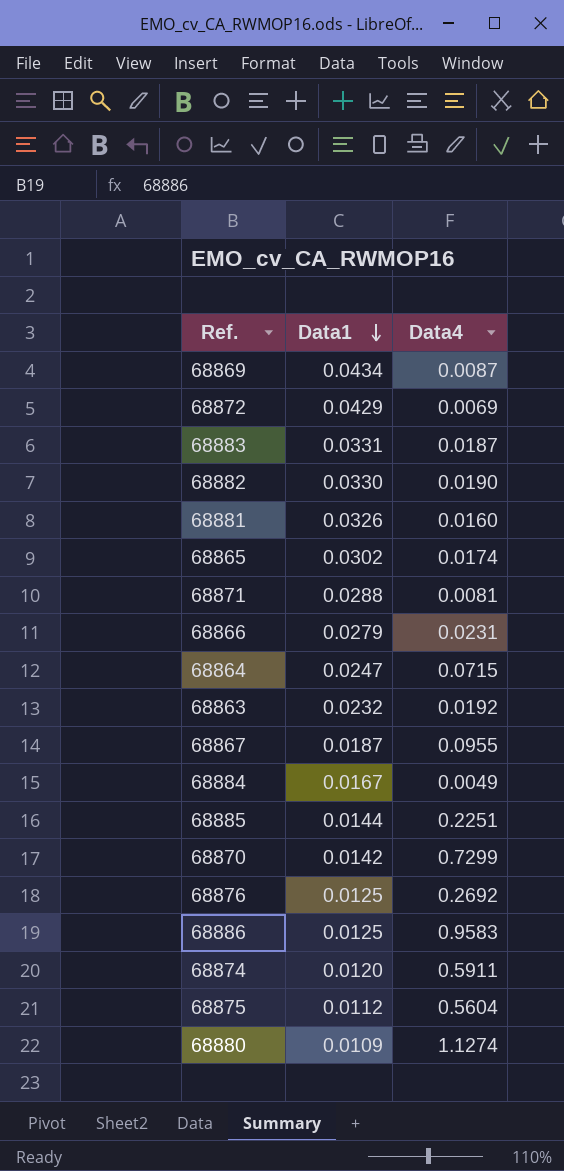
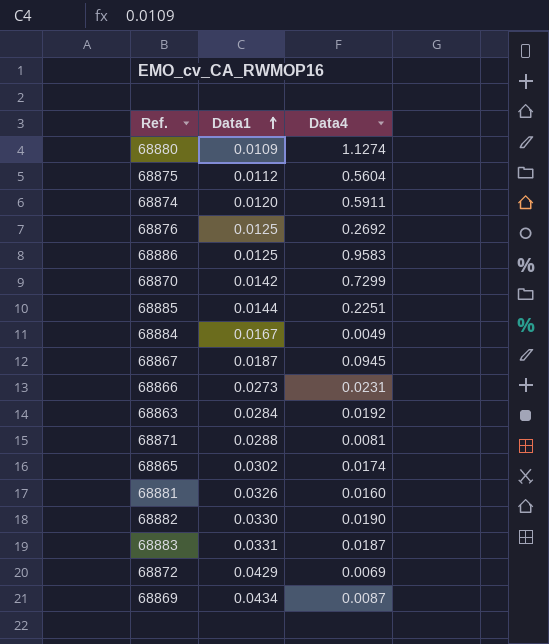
row order: Data1 descending -> Data1 ascending
row 68864: 0.0247 | 0.0715 -> none
68867 | Data4: 0.0955 -> 0.0945
68866 | Data1: 0.0279 -> 0.0273
68863 | Data1: 0.0232 -> 0.0284

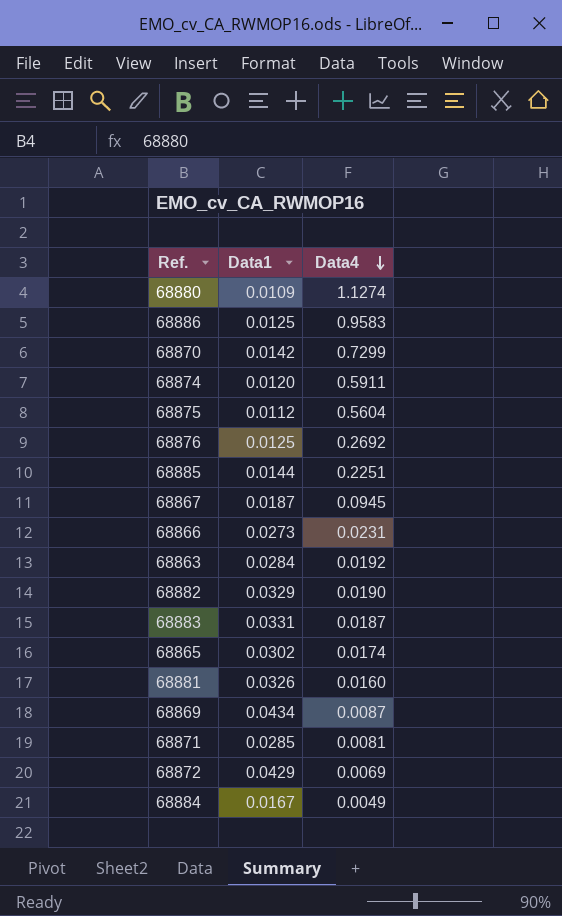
row order: Data1 ascending -> Data4 descending
68882 | Data1: 0.0330 -> 0.0329
68871 | Data1: 0.0288 -> 0.0285

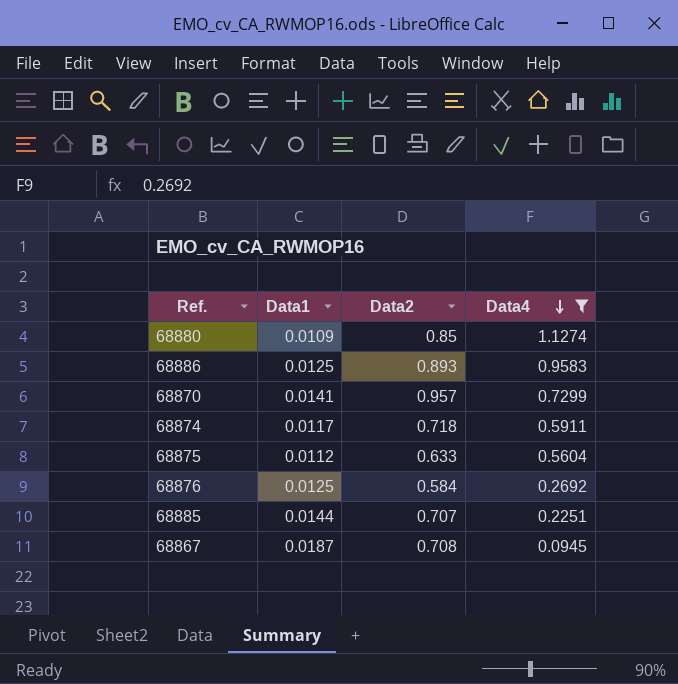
filter: none -> Data4 >= 0.0945
column Data2 | position: none -> 3
68870 | Data1: 0.0142 -> 0.0141
68874 | Data1: 0.0120 -> 0.0117

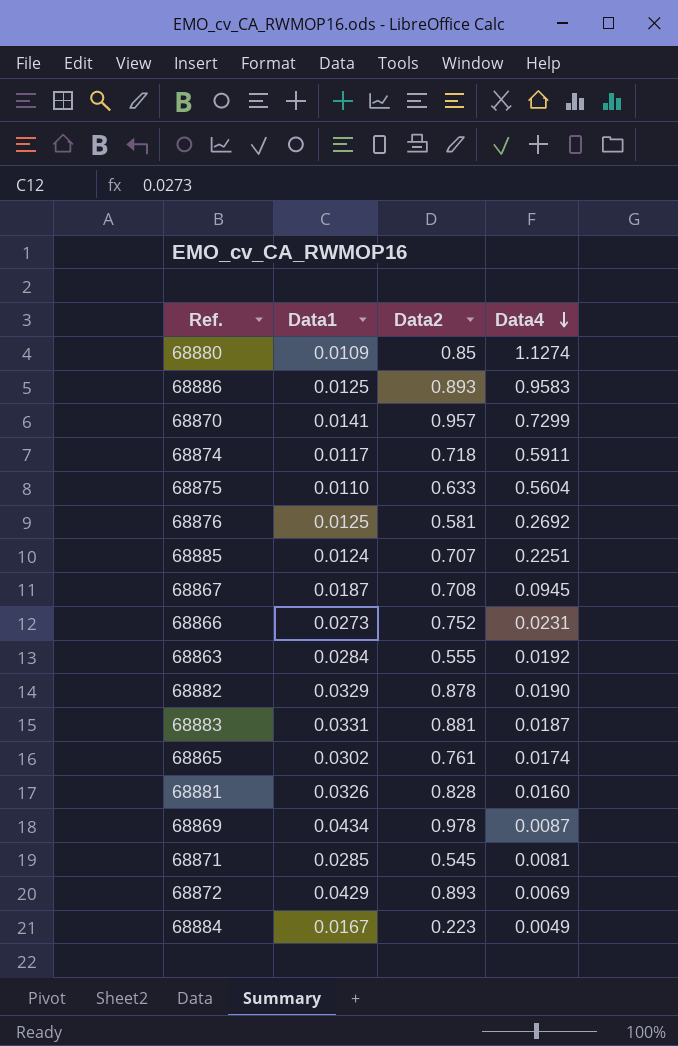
filter: Data4 >= 0.0945 -> none
68875 | Data1: 0.0112 -> 0.0110
68876 | Data2: 0.584 -> 0.581
68885 | Data1: 0.0144 -> 0.0124

